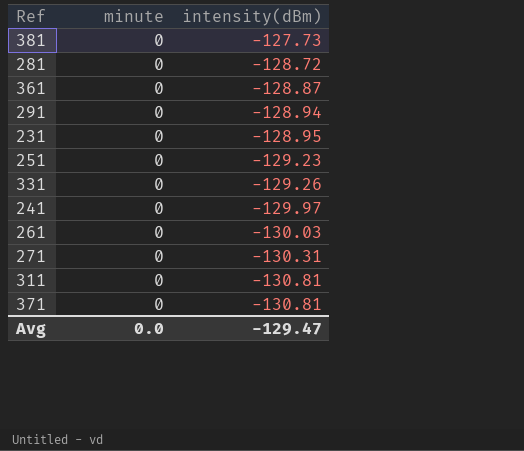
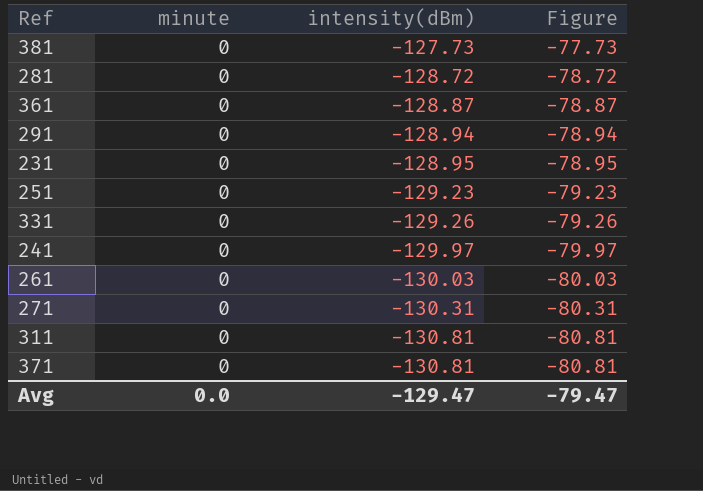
column Figure | formula: none -> [intensity(dBm)] + 50

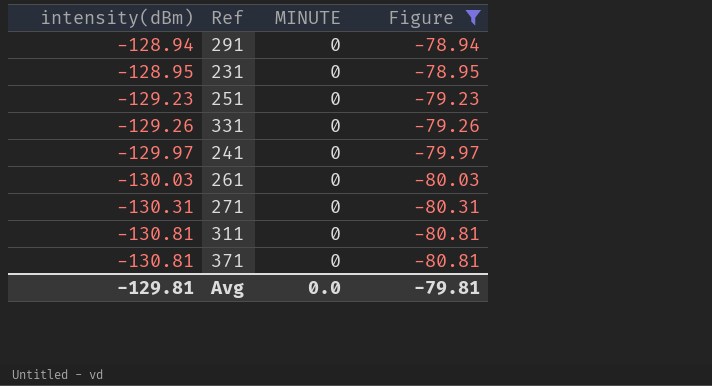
filter: none -> Figure <= -78.94
column intensity(dBm) | position: 3 -> 1
column name: minute -> MINUTE
Avg | intensity(dBm): -129.47 -> -129.81
Avg | Figure: -79.47 -> -79.81

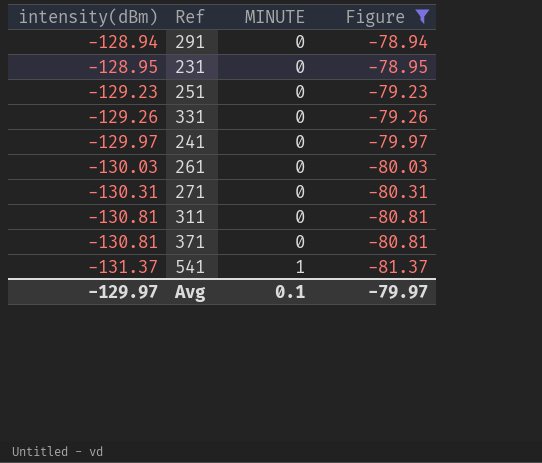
row 541: none -> -131.37 | 1 | -81.37
Avg | intensity(dBm): -129.81 -> -129.97
Avg | MINUTE: 0.0 -> 0.1
Avg | Figure: -79.81 -> -79.97

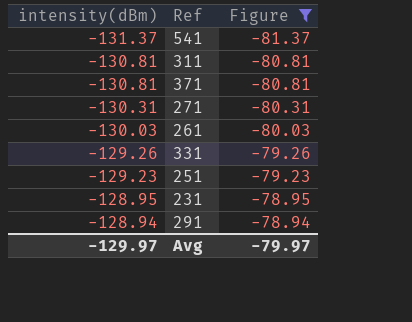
row order: intensity(dBm) descending -> intensity(dBm) ascending
column MINUTE | position: 3 -> none
row 241: -129.97 | 0 | -79.97 -> none

